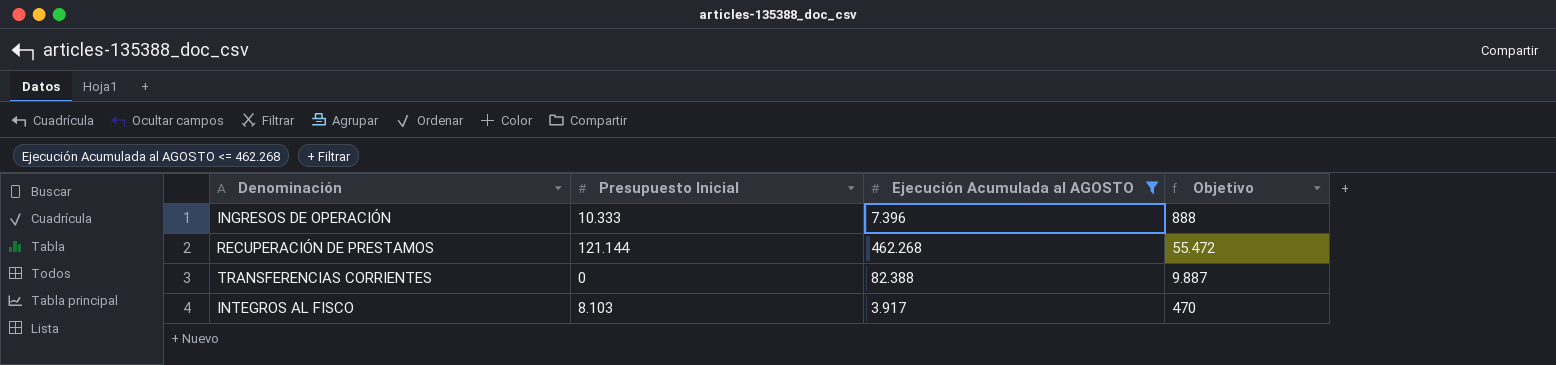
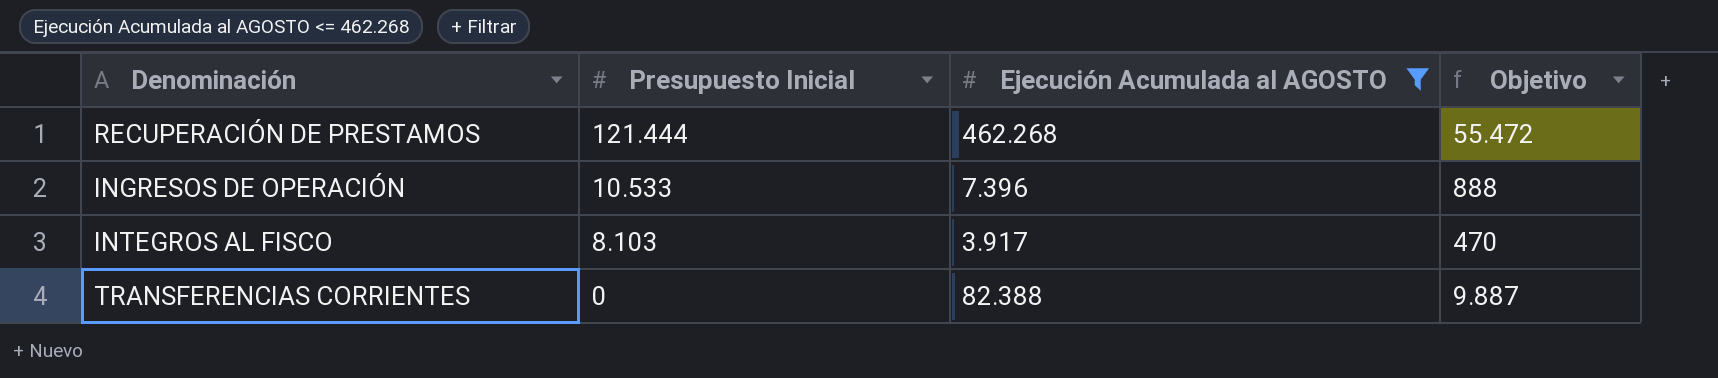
row order: none -> Presupuesto Inicial descending
RECUPERACIÓN DE PRESTAMOS | Presupuesto Inicial: 121.144 -> 121.444
INGRESOS DE OPERACIÓN | Presupuesto Inicial: 10.333 -> 10.533

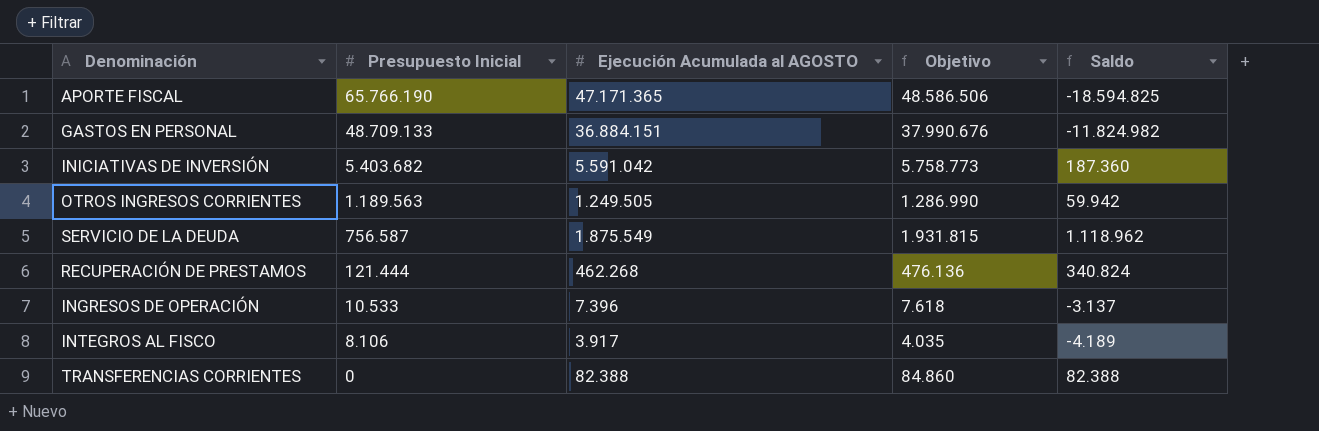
filter: Ejecución Acumulada al AGOSTO <= 462.268 -> none
column Objetivo | formula: [Ejecución Acumulada al AGOSTO] * 0,12 -> [Ejecución Acumulada al AGOSTO] * 1,03
column Saldo | formula: none -> [Ejecución Acumulada al AGOSTO] - [Presupuesto Inicial]
INTEGROS AL FISCO | Presupuesto Inicial: 8.103 -> 8.106

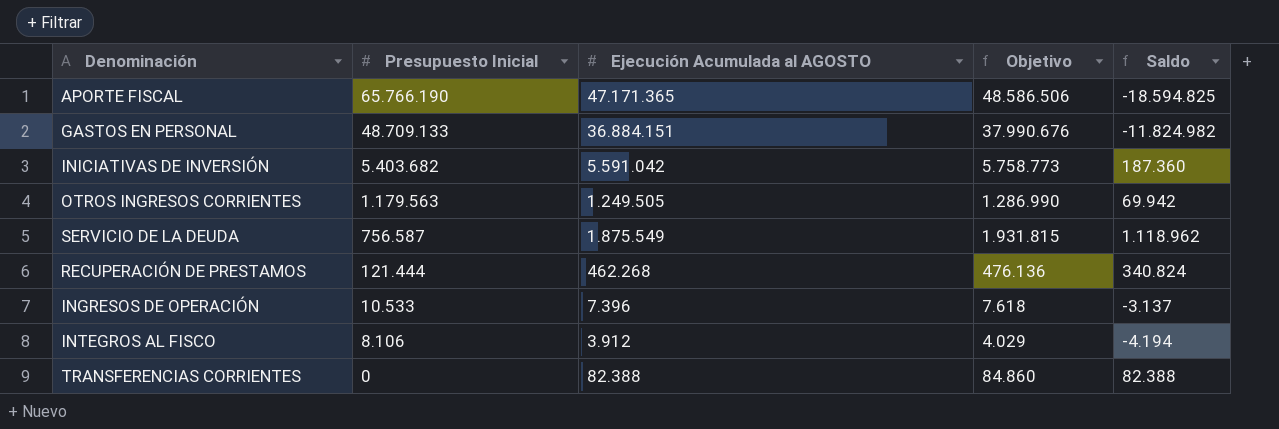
OTROS INGRESOS CORRIENTES | Presupuesto Inicial: 1.189.563 -> 1.179.563
OTROS INGRESOS CORRIENTES | Saldo: 59.942 -> 69.942
INTEGROS AL FISCO | Ejecución Acumulada al AGOSTO: 3.917 -> 3.912
INTEGROS AL FISCO | Objetivo: 4.035 -> 4.029
INTEGROS AL FISCO | Saldo: -4.189 -> -4.194

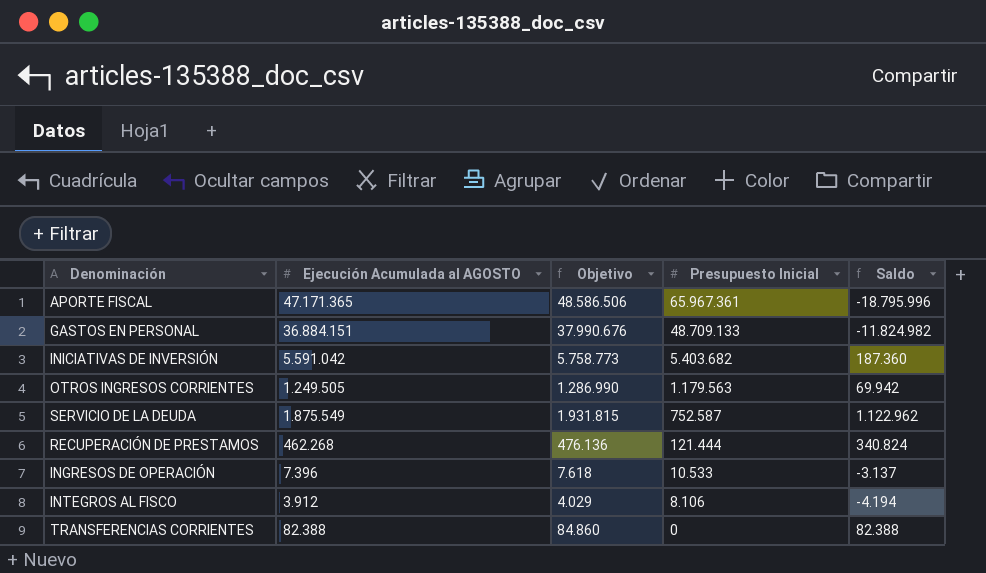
column Presupuesto Inicial | position: 2 -> 4
APORTE FISCAL | Presupuesto Inicial: 65.766.190 -> 65.967.361
APORTE FISCAL | Saldo: -18.594.825 -> -18.795.996
SERVICIO DE LA DEUDA | Presupuesto Inicial: 756.587 -> 752.587
SERVICIO DE LA DEUDA | Saldo: 1.118.962 -> 1.122.962

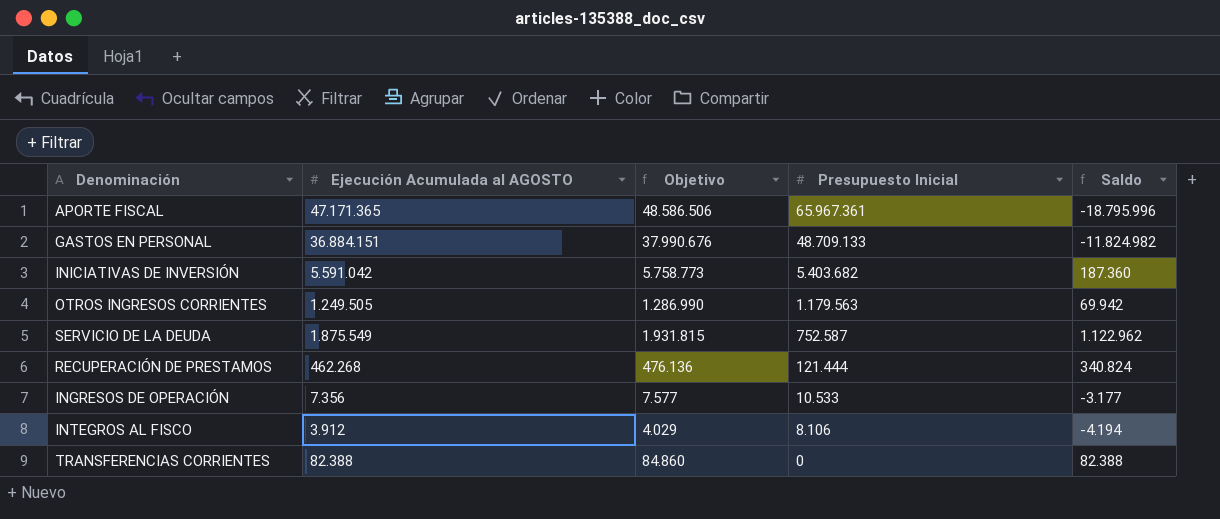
INGRESOS DE OPERACIÓN | Ejecución Acumulada al AGOSTO: 7.396 -> 7.356
INGRESOS DE OPERACIÓN | Objetivo: 7.618 -> 7.577
INGRESOS DE OPERACIÓN | Saldo: -3.137 -> -3.177

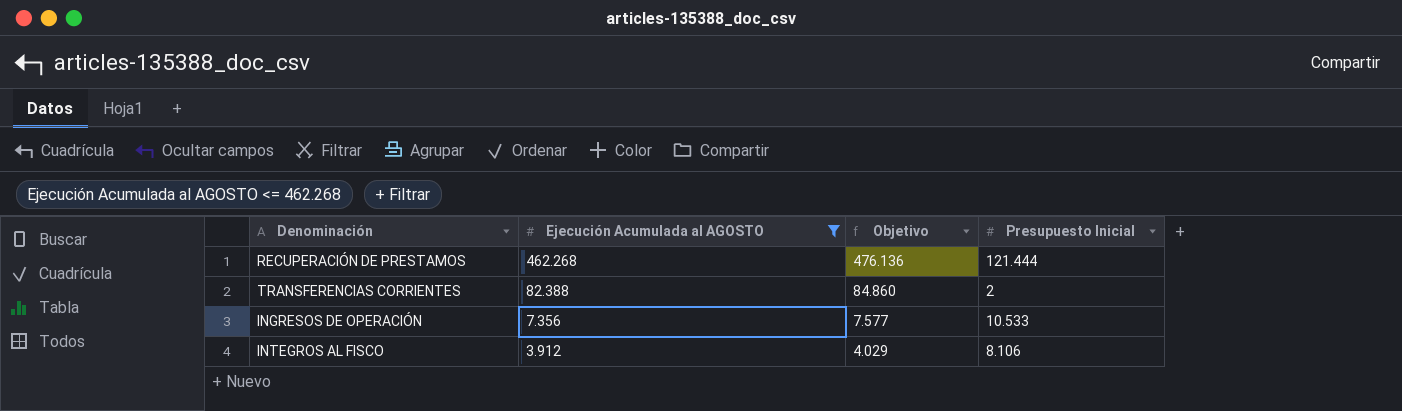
filter: none -> Ejecución Acumulada al AGOSTO <= 462.268
row order: Presupuesto Inicial descending -> Ejecución Acumulada al AGOSTO descending
column Saldo | formula: [Ejecución Acumulada al AGOSTO] - [Presupuesto Inicial] -> none
TRANSFERENCIAS CORRIENTES | Presupuesto Inicial: 0 -> 2

